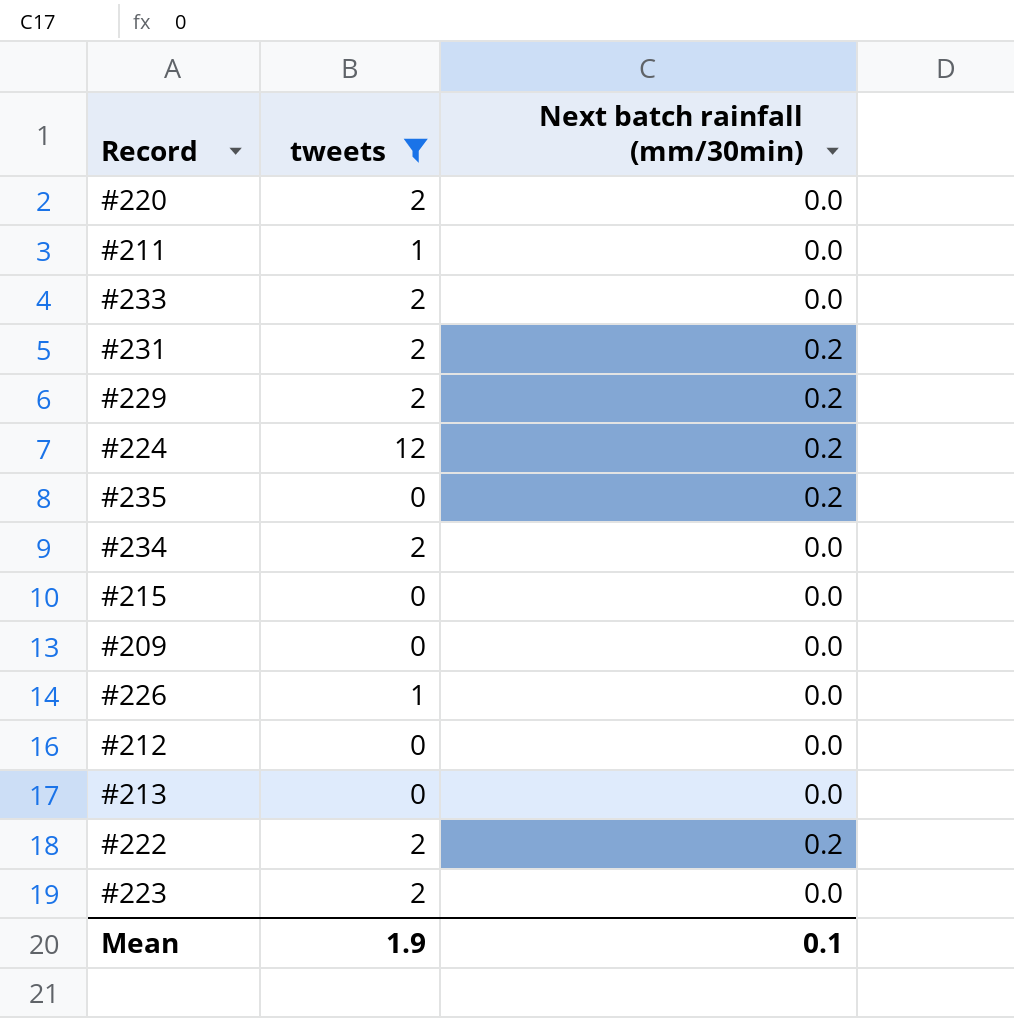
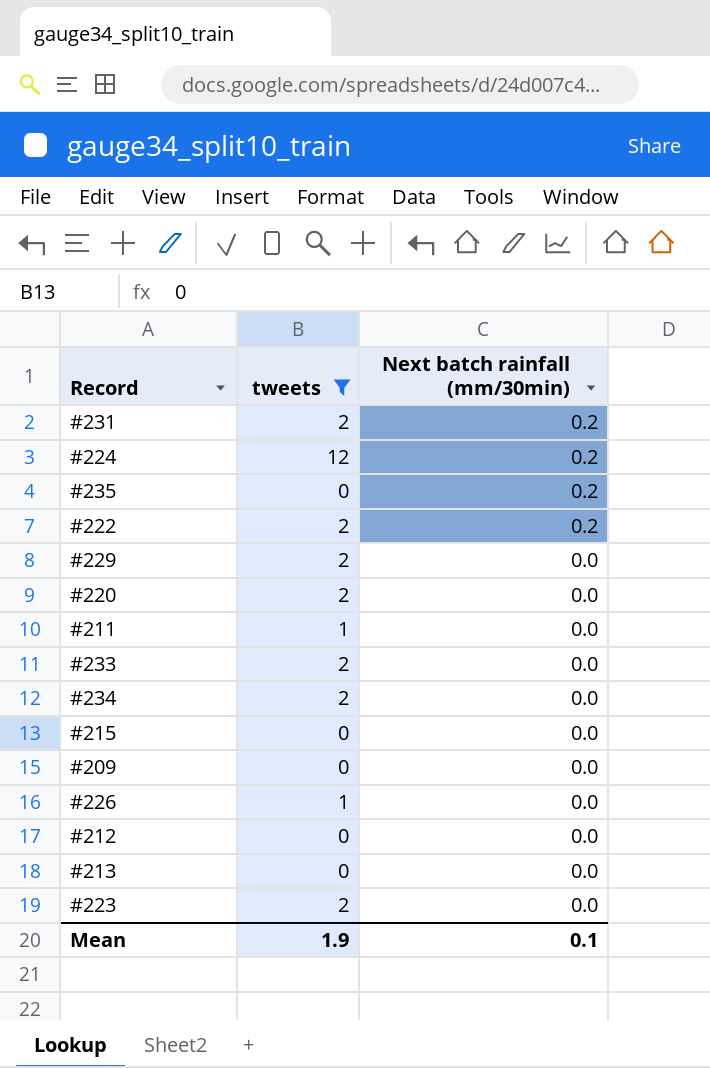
row order: none -> Next batch rainfall (mm/30min) descending
#229 | Next batch rainfall (mm/30min): 0.2 -> 0.0

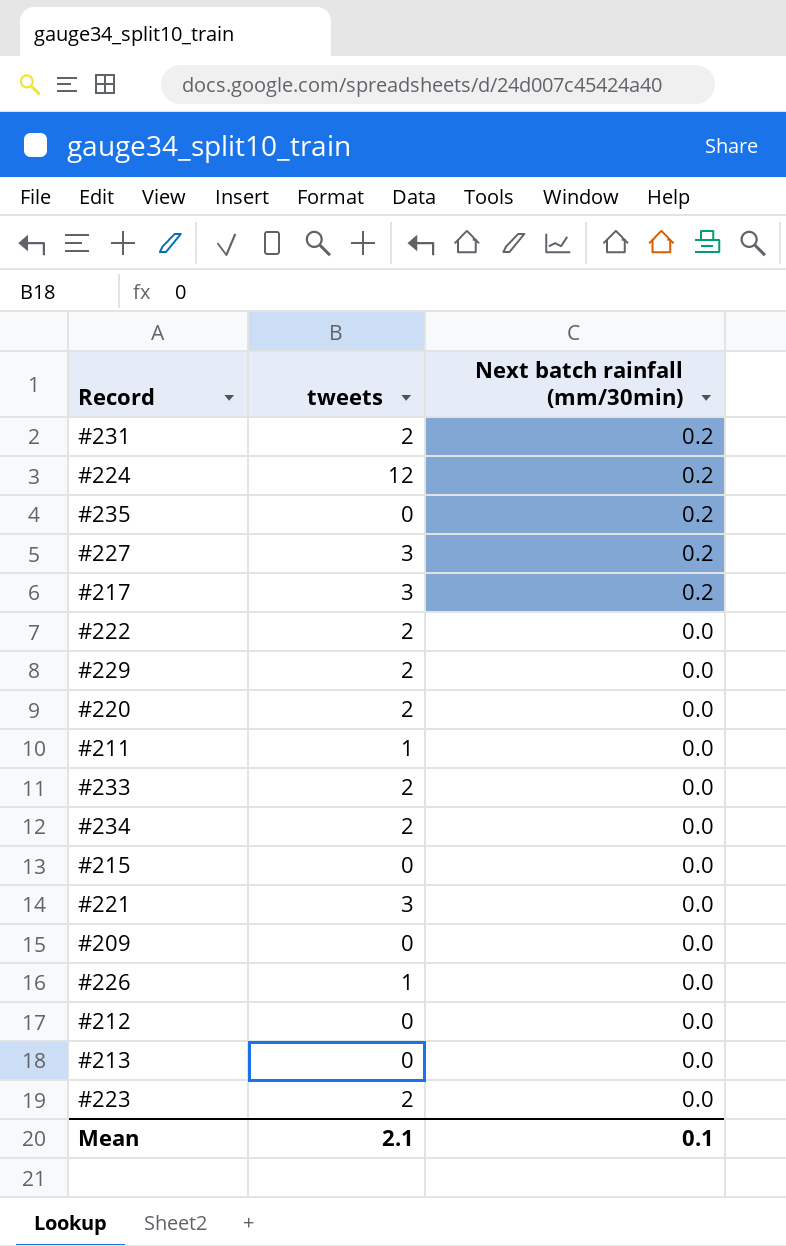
filter: tweets != 3 -> none
#222 | Next batch rainfall (mm/30min): 0.2 -> 0.0
Mean | tweets: 1.9 -> 2.1

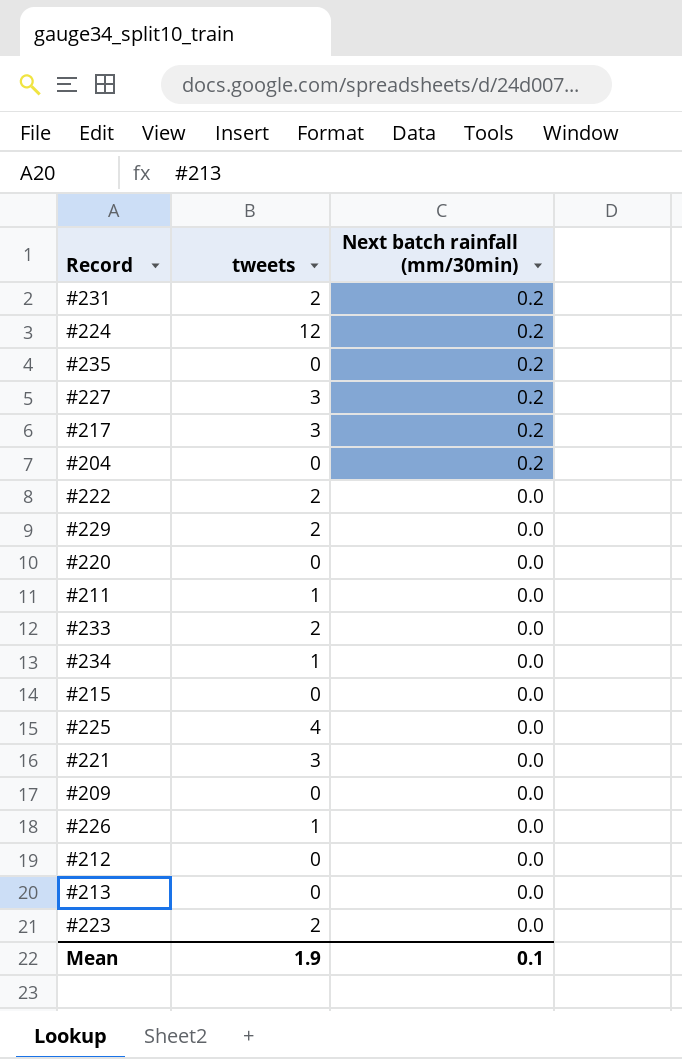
row #204: none -> 0 | 0.2
#220 | tweets: 2 -> 0
#234 | tweets: 2 -> 1
row #225: none -> 4 | 0.0
Mean | tweets: 2.1 -> 1.9

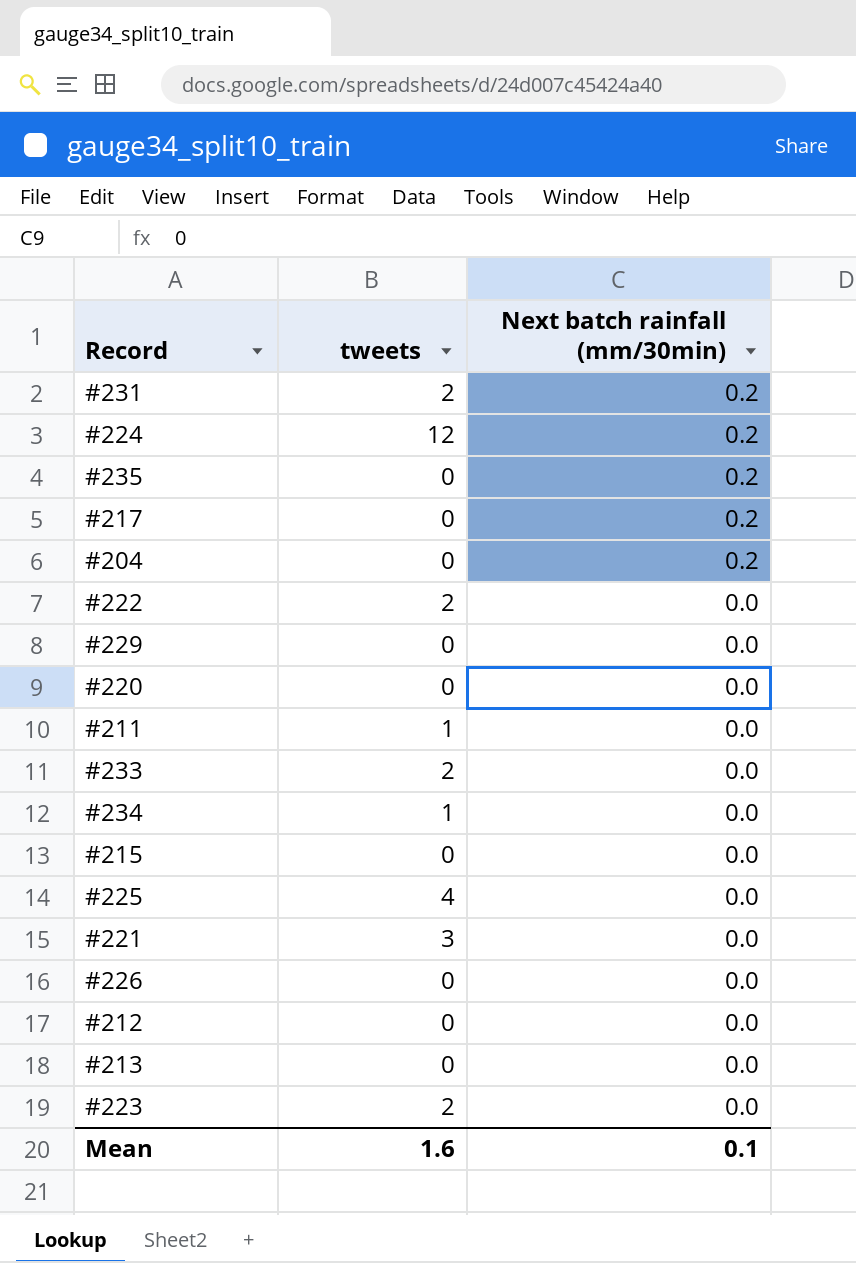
row #227: 3 | 0.2 -> none
row #209: 0 | 0.0 -> none
#217 | tweets: 3 -> 0
#229 | tweets: 2 -> 0
#226 | tweets: 1 -> 0
Mean | tweets: 1.9 -> 1.6

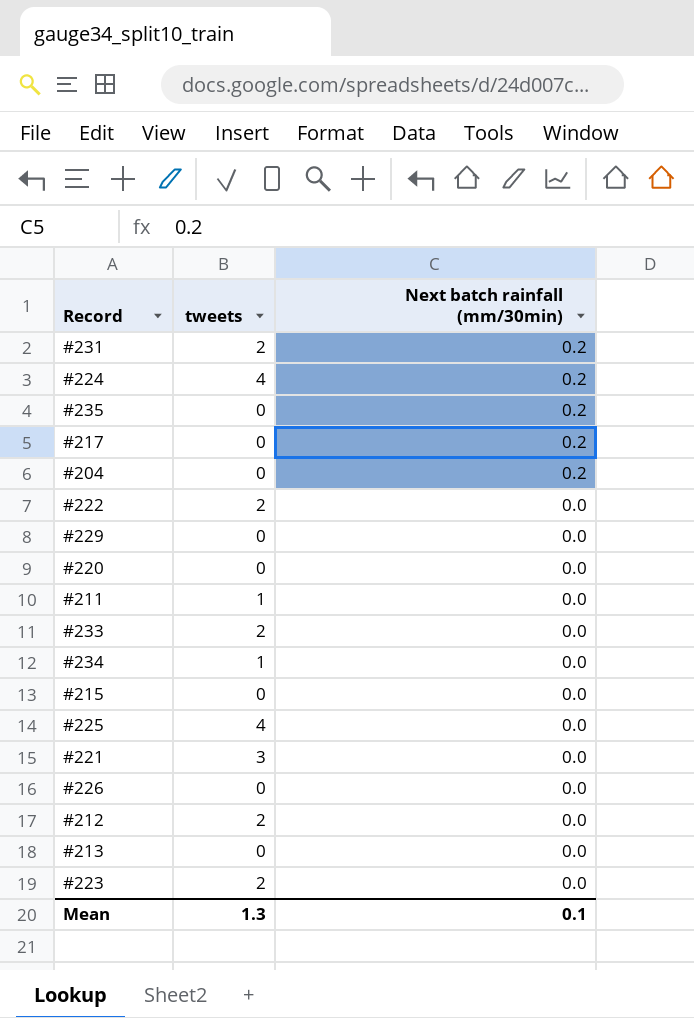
#224 | tweets: 12 -> 4
#212 | tweets: 0 -> 2
Mean | tweets: 1.6 -> 1.3

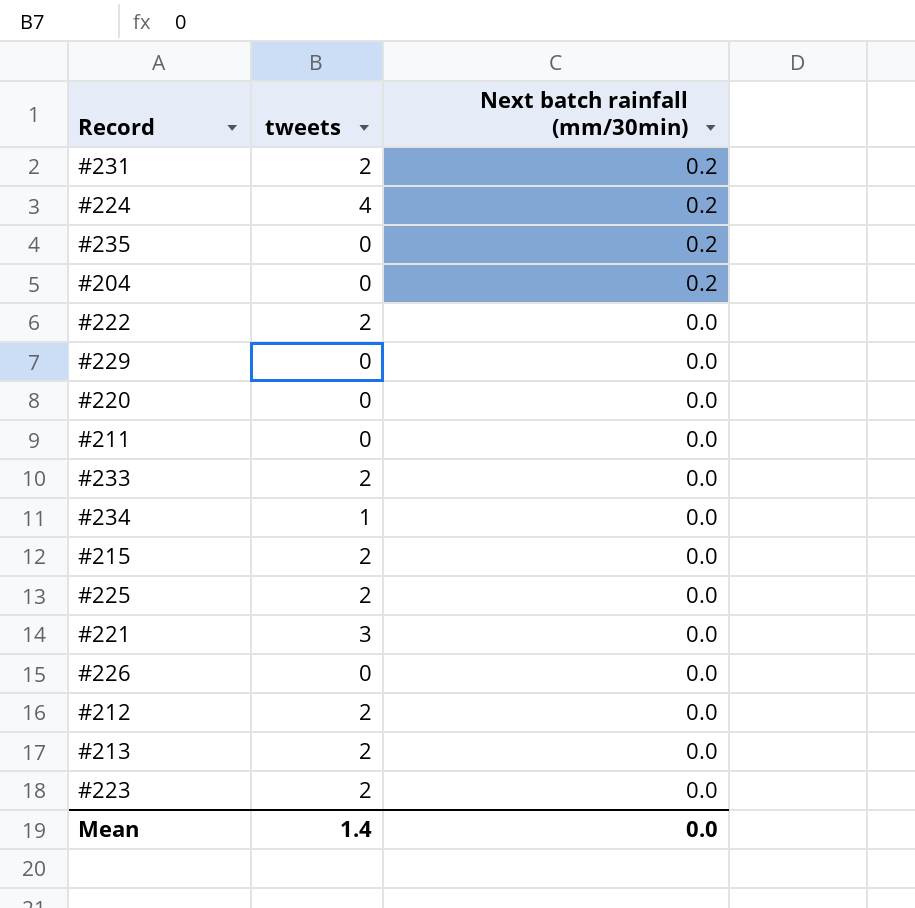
row #217: 0 | 0.2 -> none
#211 | tweets: 1 -> 0
#215 | tweets: 0 -> 2
#225 | tweets: 4 -> 2
#213 | tweets: 0 -> 2
Mean | tweets: 1.3 -> 1.4
Mean | Next batch rainfall (mm/30min): 0.1 -> 0.0

